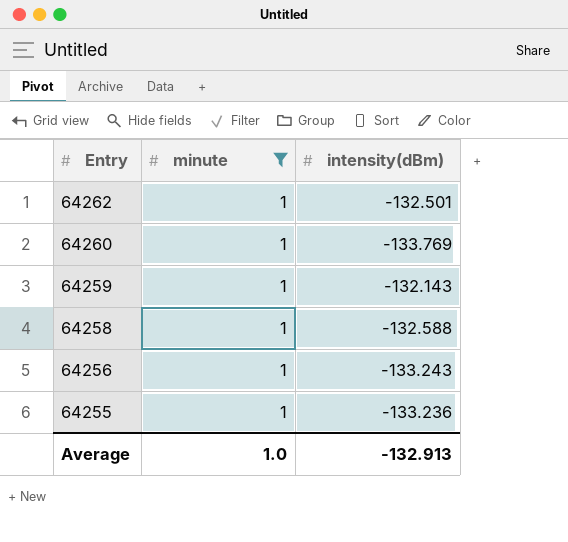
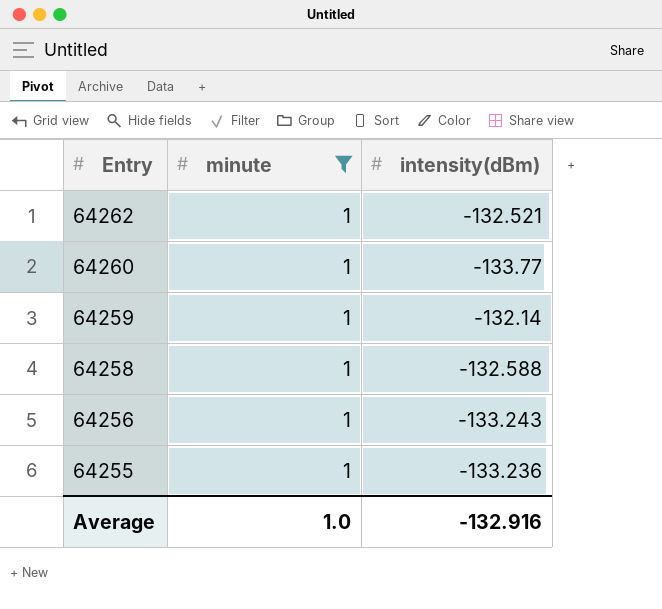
64262 | intensity(dBm): -132.501 -> -132.521
64260 | intensity(dBm): -133.769 -> -133.77
64259 | intensity(dBm): -132.143 -> -132.14
Average | intensity(dBm): -132.913 -> -132.916

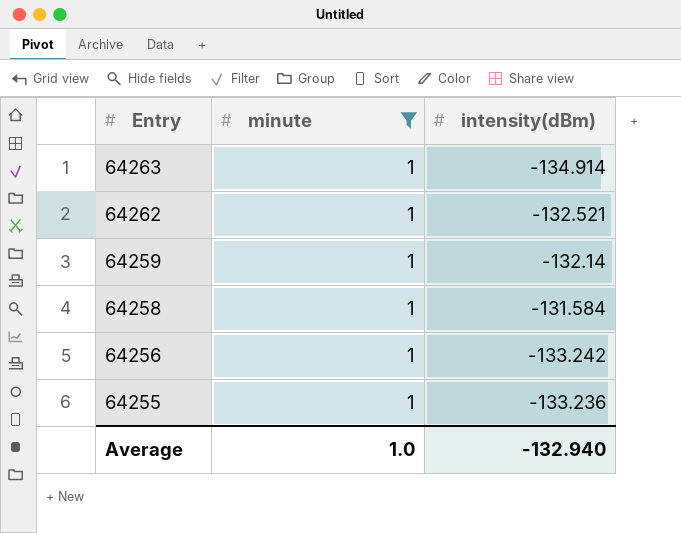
row 64260: 1 | -133.77 -> none
row 64263: none -> 1 | -134.914
64258 | intensity(dBm): -132.588 -> -131.584
64256 | intensity(dBm): -133.243 -> -133.242
Average | intensity(dBm): -132.916 -> -132.940

